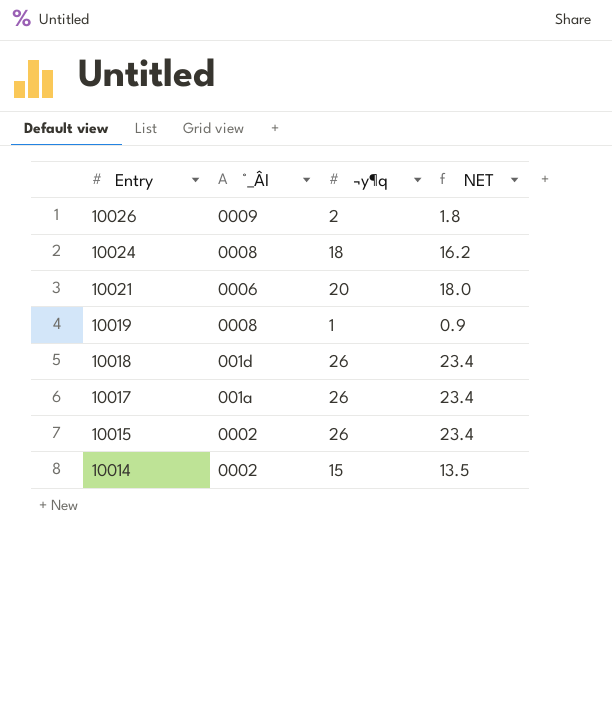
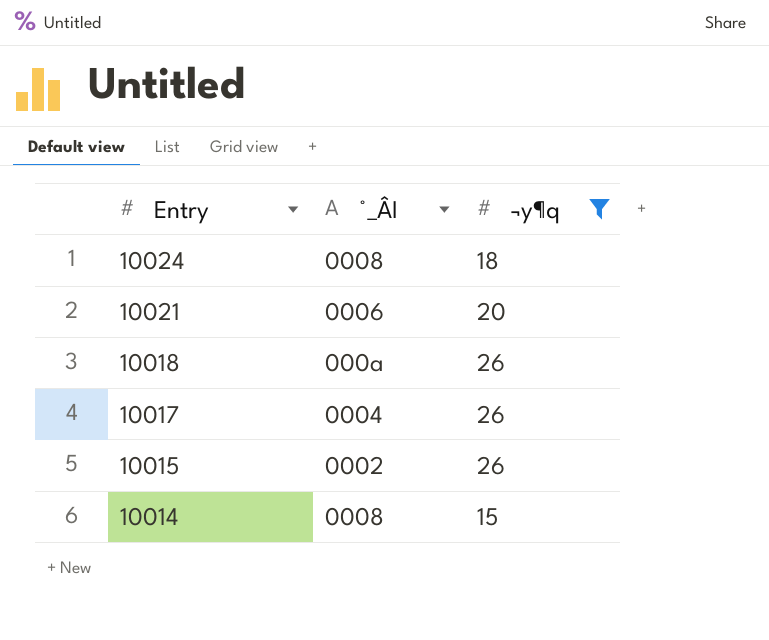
filter: none -> ¬y¶q >= 15
column NET | formula: [¬y¶q] * 0.9 -> none
10018 | °_ÂI: 001d -> 000a
10017 | °_ÂI: 001a -> 0004
10014 | °_ÂI: 0002 -> 0008

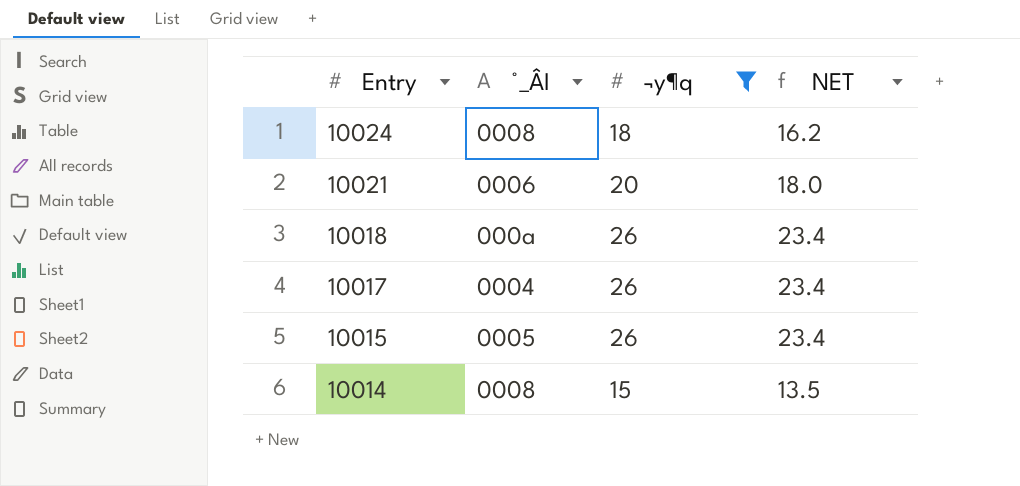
column NET | formula: none -> [¬y¶q] * 0.9
10015 | °_ÂI: 0002 -> 0005

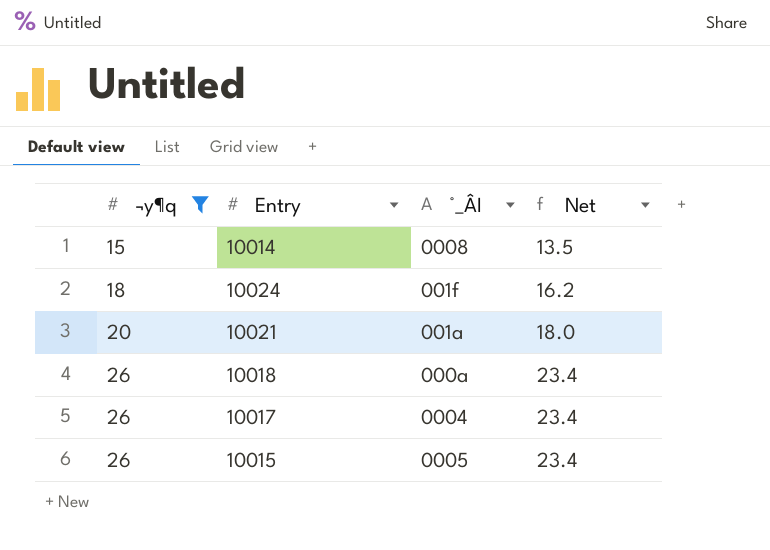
row order: Entry descending -> ¬y¶q ascending
column ¬y¶q | position: 3 -> 1
column name: NET -> Net
10024 | °_ÂI: 0008 -> 001f
10021 | °_ÂI: 0006 -> 001a

